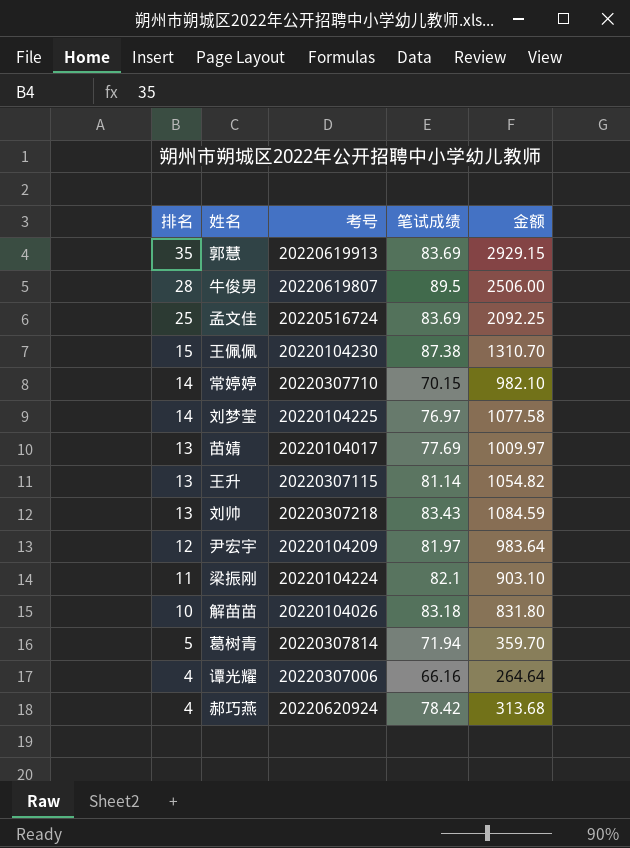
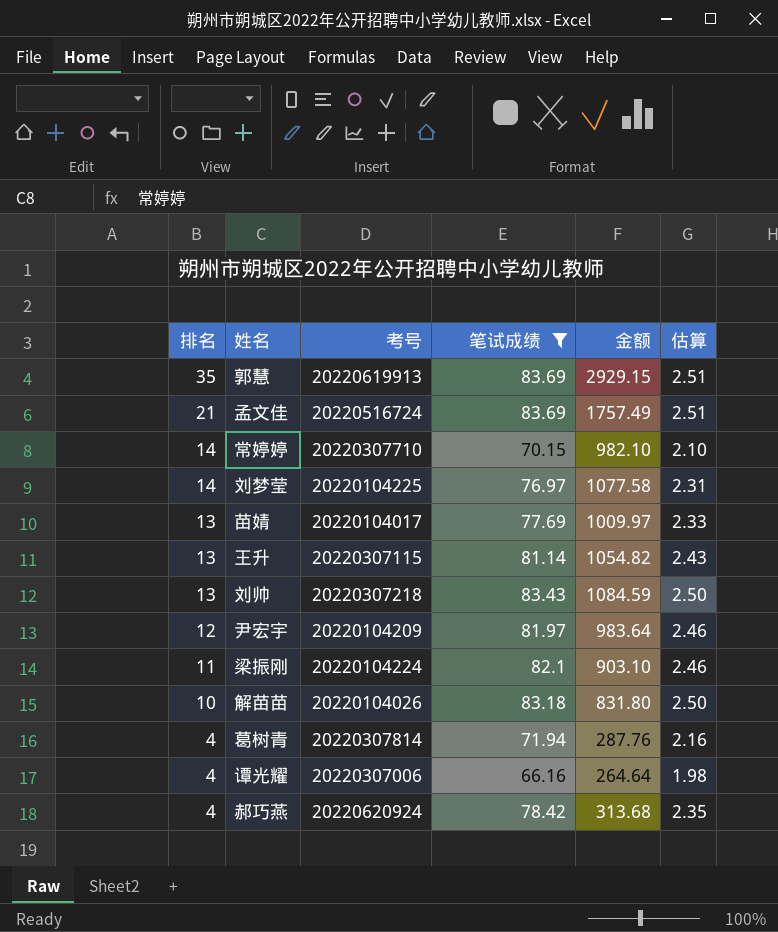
filter: none -> 笔试成绩 <= 83.69
column 估算 | formula: none -> [笔试成绩] * 0.03
孟文佳 | 排名: 25 -> 21
孟文佳 | 金额: 2092.25 -> 1757.49
葛树青 | 排名: 5 -> 4
葛树青 | 金额: 359.70 -> 287.76

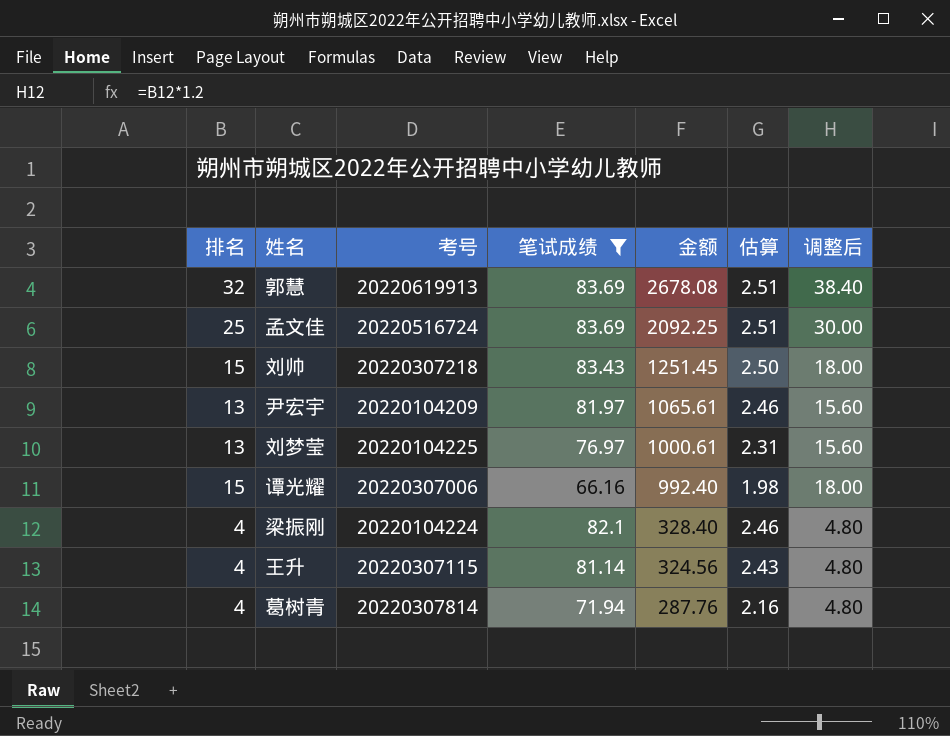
row order: 排名 descending -> 金额 descending
column 调整后 | formula: none -> [排名] * 1.2
row 常婷婷: 14 | 20220307710 | 70.15 | 982.10 | 2.10 -> none
row 苗婧: 13 | 20220104017 | 77.69 | 1009.97 | 2.33 -> none
row 解苗苗: 10 | 20220104026 | 83.18 | 831.80 | 2.50 -> none
row 郝巧燕: 4 | 20220620924 | 78.42 | 313.68 | 2.35 -> none
郭慧 | 排名: 35 -> 32
郭慧 | 金额: 2929.15 -> 2678.08
孟文佳 | 排名: 21 -> 25
孟文佳 | 金额: 1757.49 -> 2092.25
刘帅 | 排名: 13 -> 15
刘帅 | 金额: 1084.59 -> 1251.45
尹宏宇 | 排名: 12 -> 13
尹宏宇 | 金额: 983.64 -> 1065.61
刘梦莹 | 排名: 14 -> 13
刘梦莹 | 金额: 1077.58 -> 1000.61
谭光耀 | 排名: 4 -> 15
谭光耀 | 金额: 264.64 -> 992.40
梁振刚 | 排名: 11 -> 4
梁振刚 | 金额: 903.10 -> 328.40
王升 | 排名: 13 -> 4
王升 | 金额: 1054.82 -> 324.56

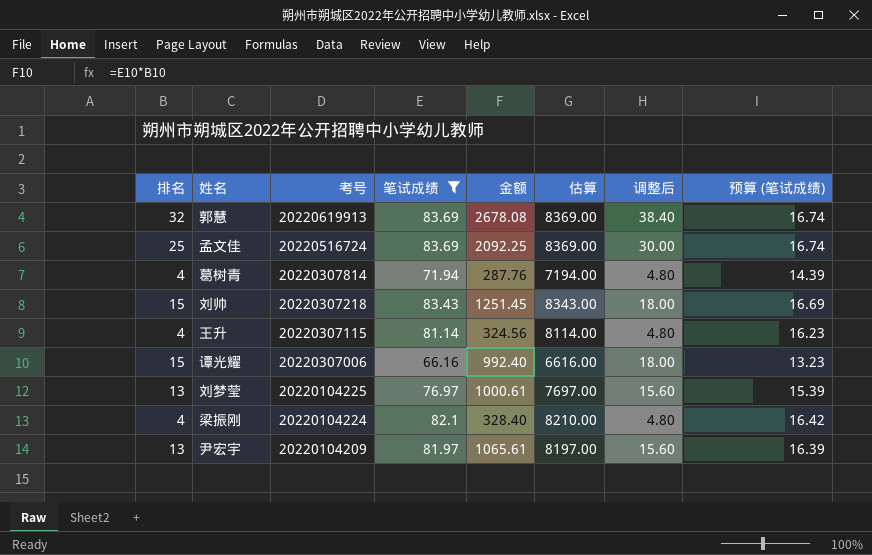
row order: 金额 descending -> 考号 descending
column 估算 | formula: [笔试成绩] * 0.03 -> [笔试成绩] * 100
column 预算 (笔试成绩) | formula: none -> [笔试成绩] * 0.2

